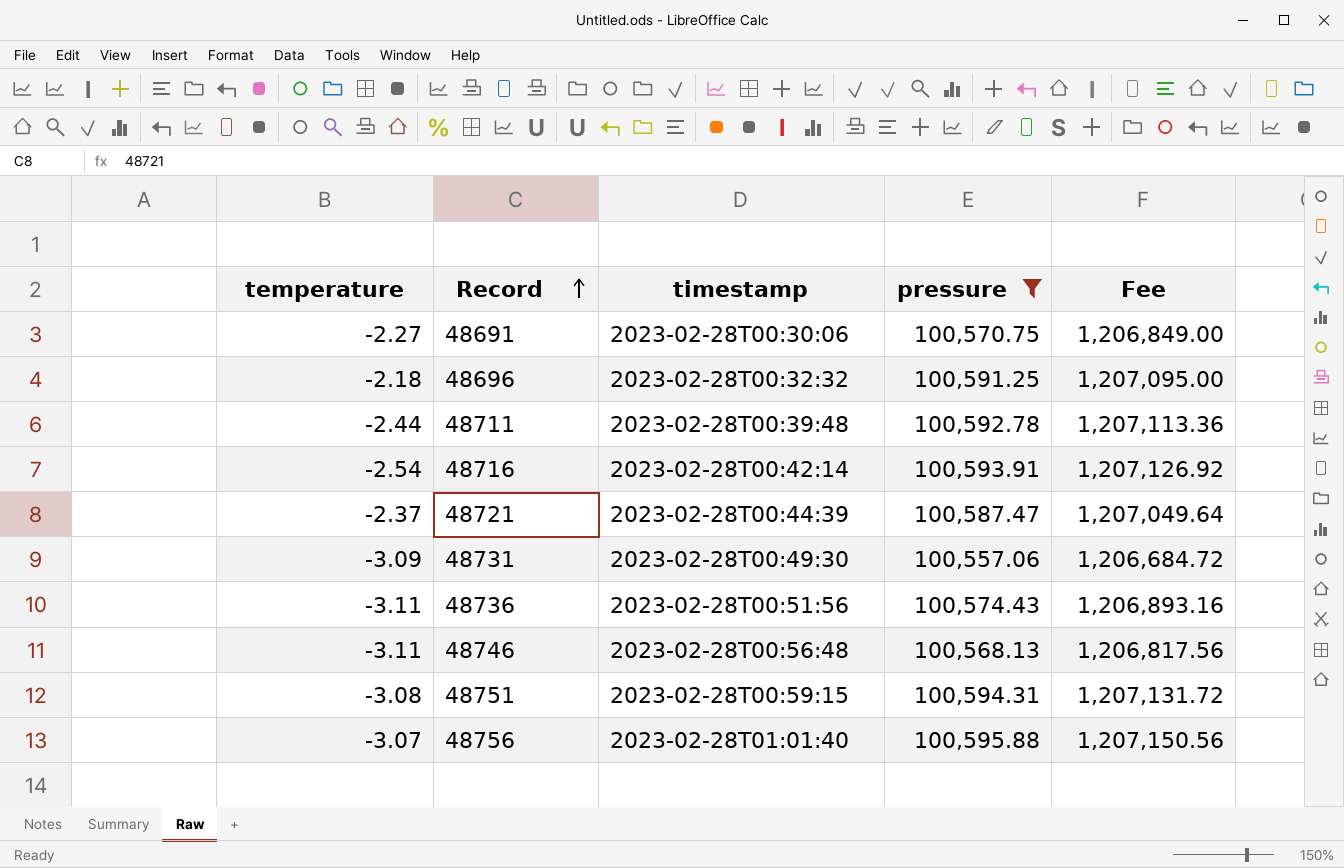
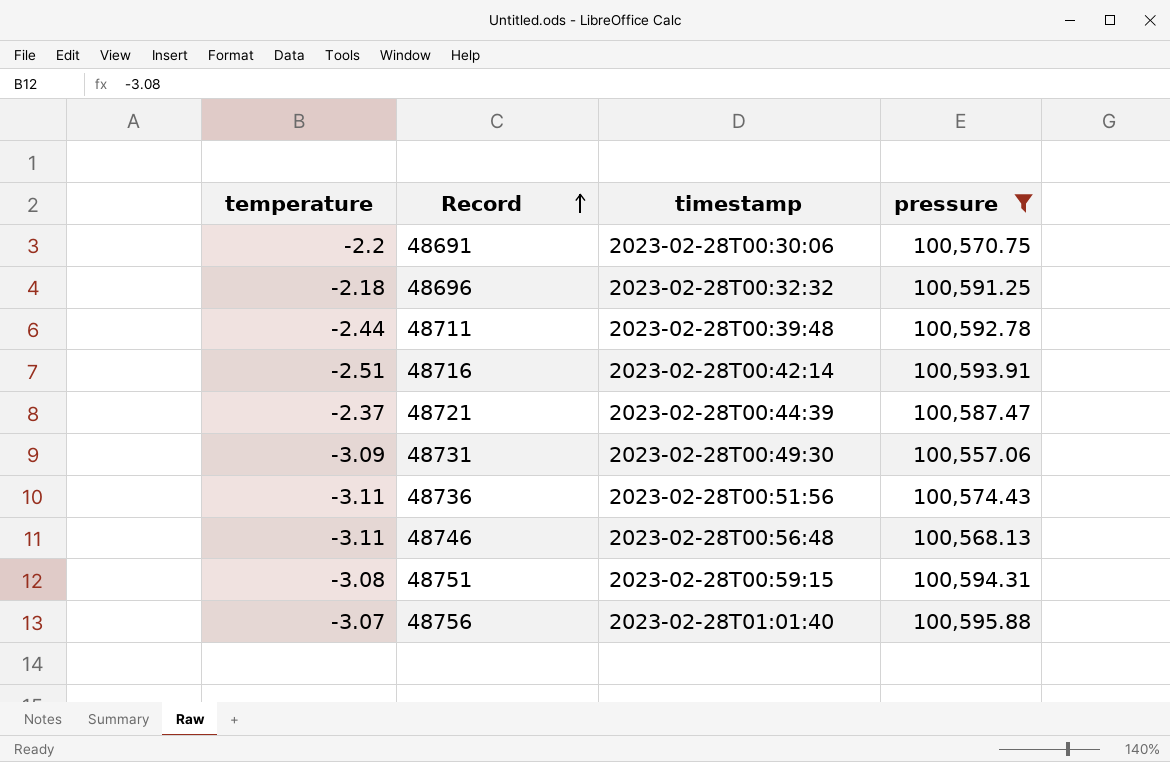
column Fee | formula: [pressure] * 12 -> none
48691 | temperature: -2.27 -> -2.2
48716 | temperature: -2.54 -> -2.51

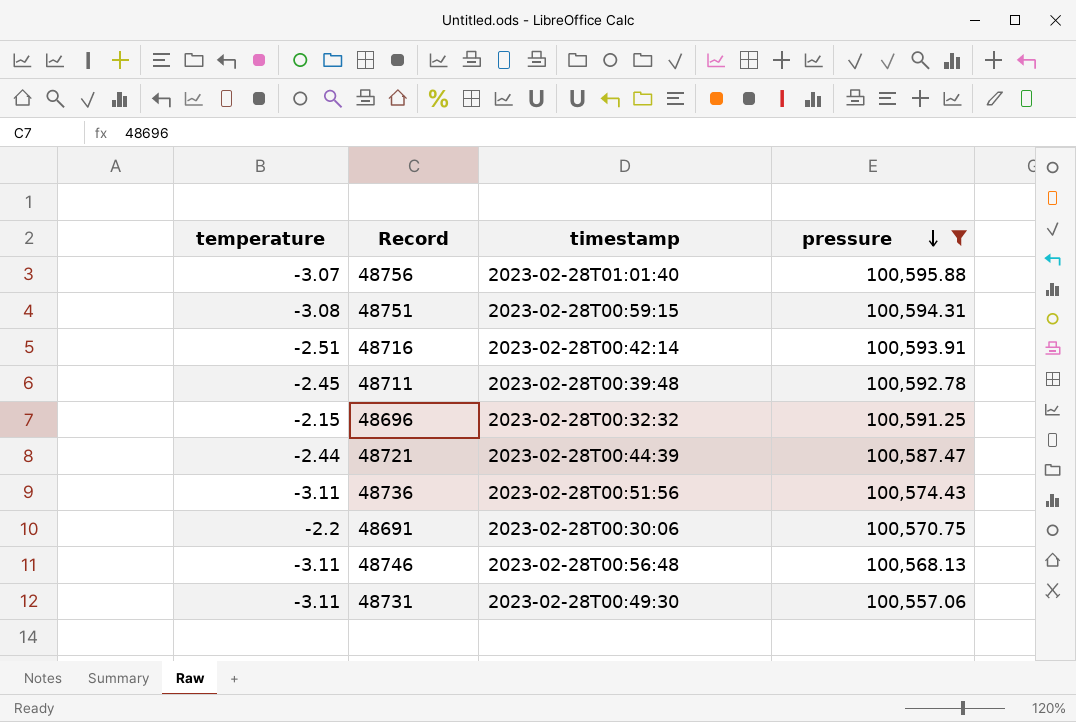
row order: Record ascending -> pressure descending
48711 | temperature: -2.44 -> -2.45
48696 | temperature: -2.18 -> -2.15
48721 | temperature: -2.37 -> -2.44
48731 | temperature: -3.09 -> -3.11

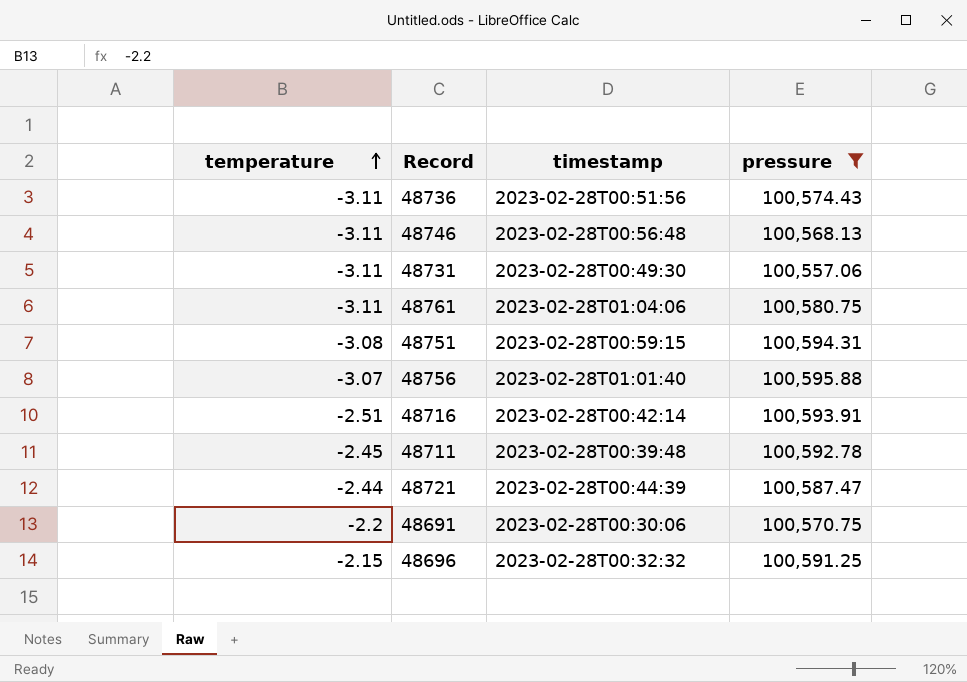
row order: pressure descending -> temperature ascending
row 48761: none -> -3.11 | 2023-02-28T01:04:06 | 100,580.75

